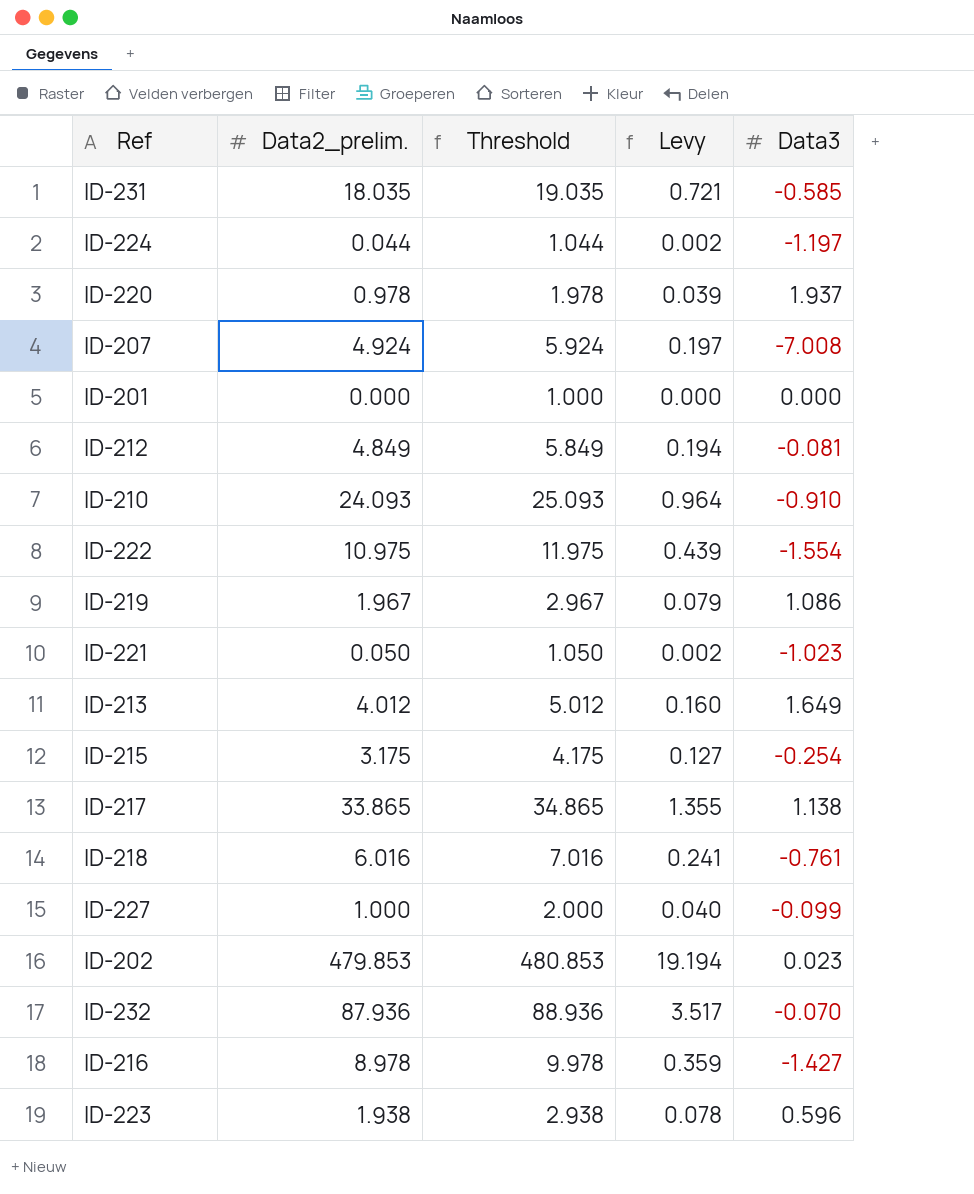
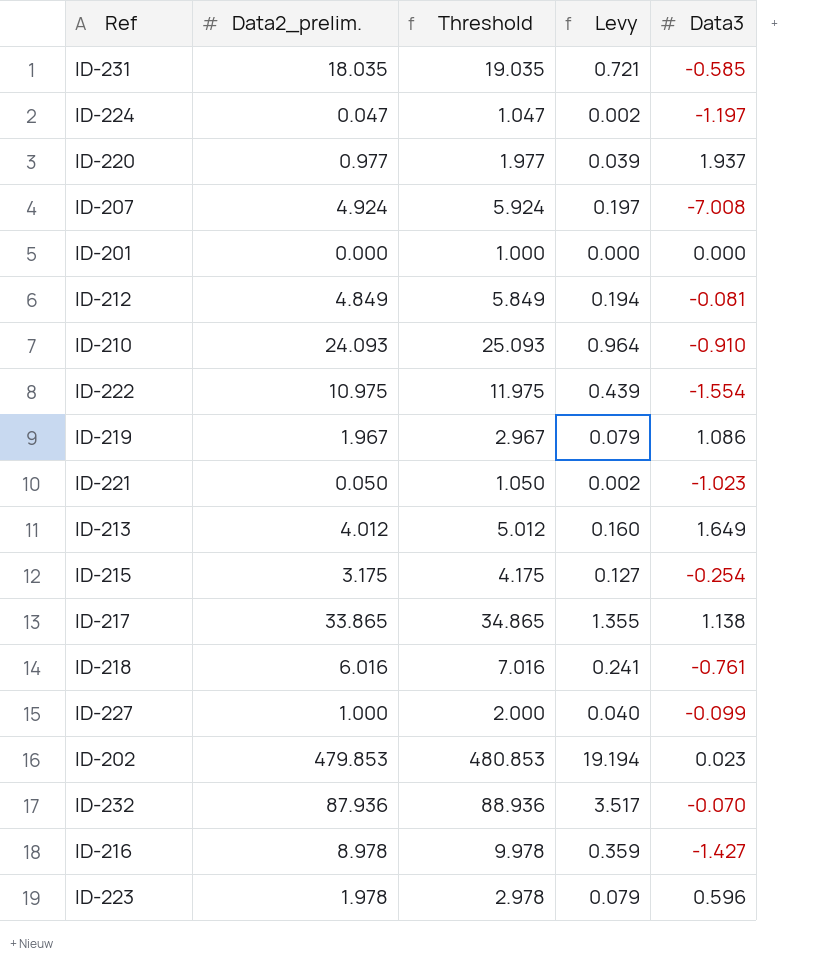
ID-224 | Data2_prelim.: 0.044 -> 0.047
ID-224 | Threshold: 1.044 -> 1.047
ID-220 | Data2_prelim.: 0.978 -> 0.977
ID-220 | Threshold: 1.978 -> 1.977
ID-223 | Data2_prelim.: 1.938 -> 1.978
ID-223 | Threshold: 2.938 -> 2.978
ID-223 | Levy: 0.078 -> 0.079

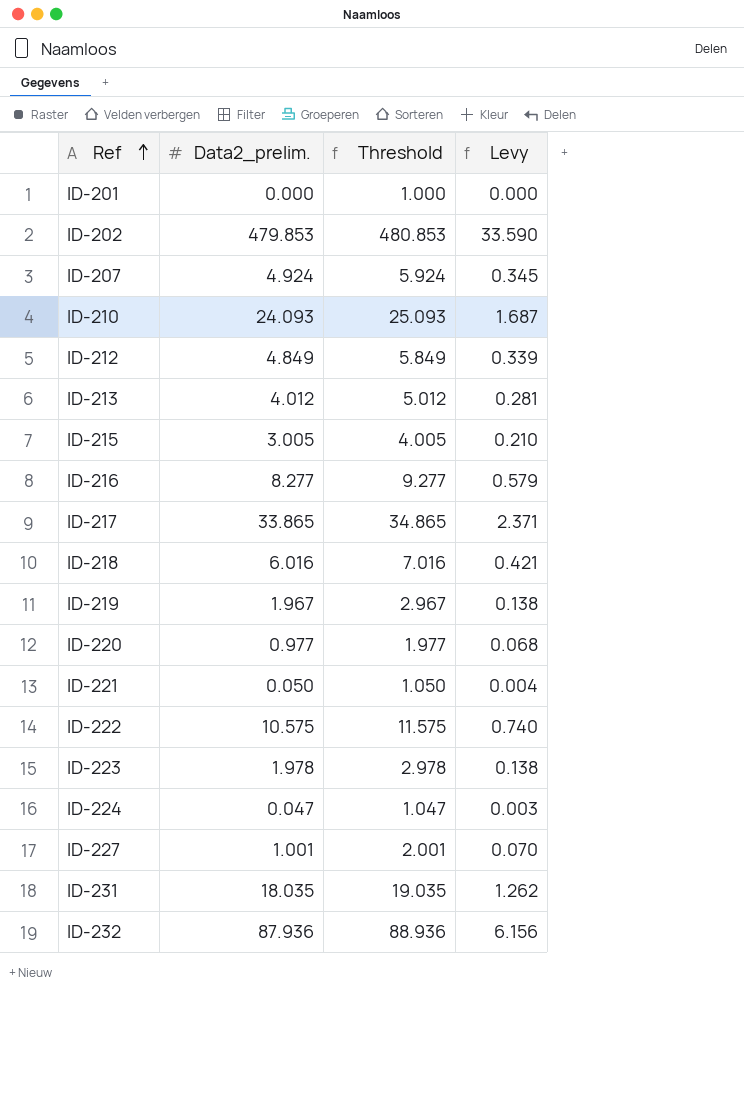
row order: none -> Ref ascending
column Data3 | position: 5 -> none
column Levy | formula: [Data2_prelim.] * 0.04 -> [Data2_prelim.] * 0.07
ID-215 | Data2_prelim.: 3.175 -> 3.005
ID-215 | Threshold: 4.175 -> 4.005
ID-216 | Data2_prelim.: 8.978 -> 8.277
ID-216 | Threshold: 9.978 -> 9.277
ID-222 | Data2_prelim.: 10.975 -> 10.575
ID-222 | Threshold: 11.975 -> 11.575
ID-227 | Data2_prelim.: 1.000 -> 1.001
ID-227 | Threshold: 2.000 -> 2.001

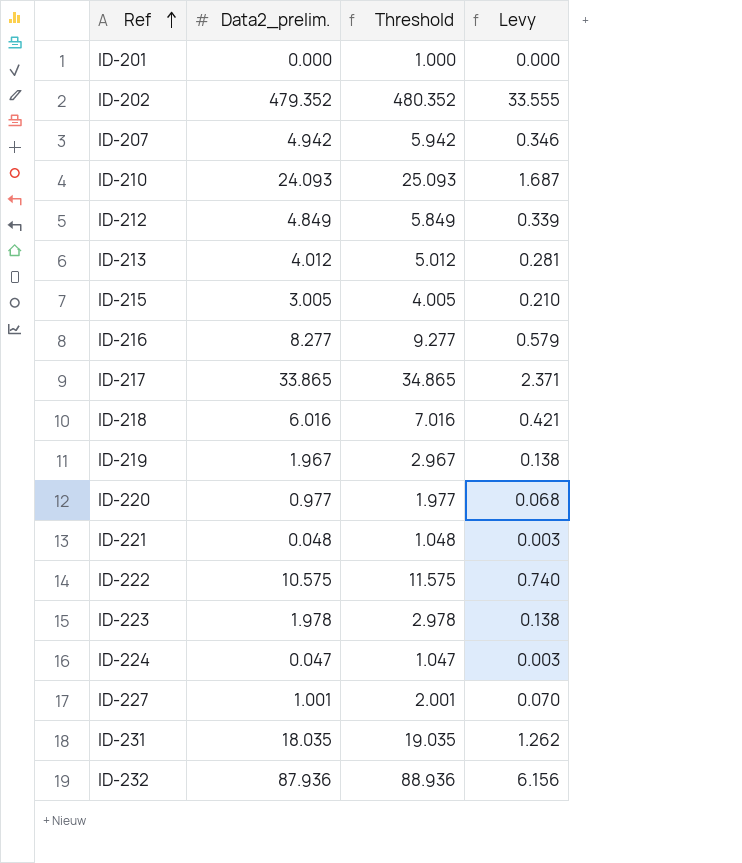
ID-202 | Data2_prelim.: 479.853 -> 479.352
ID-202 | Threshold: 480.853 -> 480.352
ID-202 | Levy: 33.590 -> 33.555
ID-207 | Data2_prelim.: 4.924 -> 4.942
ID-207 | Threshold: 5.924 -> 5.942
ID-207 | Levy: 0.345 -> 0.346
ID-221 | Data2_prelim.: 0.050 -> 0.048
ID-221 | Threshold: 1.050 -> 1.048
ID-221 | Levy: 0.004 -> 0.003

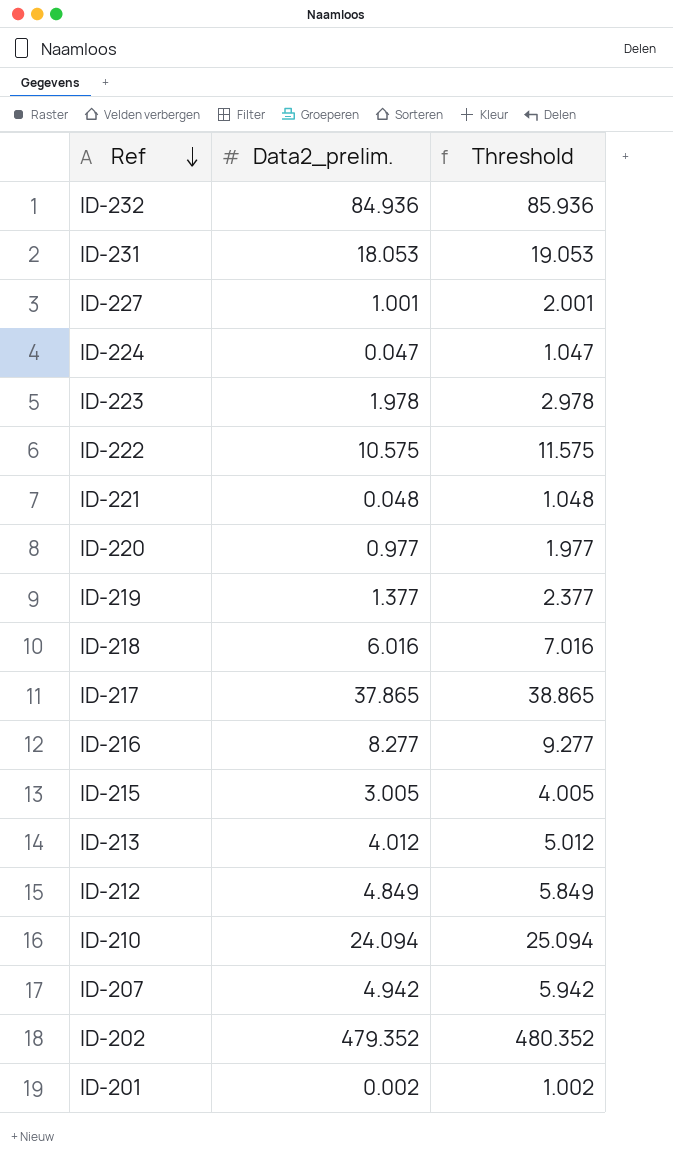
row order: Ref ascending -> Ref descending
column Levy | formula: [Data2_prelim.] * 0.07 -> none
ID-232 | Data2_prelim.: 87.936 -> 84.936
ID-232 | Threshold: 88.936 -> 85.936
ID-231 | Data2_prelim.: 18.035 -> 18.053
ID-231 | Threshold: 19.035 -> 19.053
ID-219 | Data2_prelim.: 1.967 -> 1.377
ID-219 | Threshold: 2.967 -> 2.377
ID-217 | Data2_prelim.: 33.865 -> 37.865
ID-217 | Threshold: 34.865 -> 38.865
ID-210 | Data2_prelim.: 24.093 -> 24.094
ID-210 | Threshold: 25.093 -> 25.094
ID-201 | Data2_prelim.: 0.000 -> 0.002
ID-201 | Threshold: 1.000 -> 1.002

